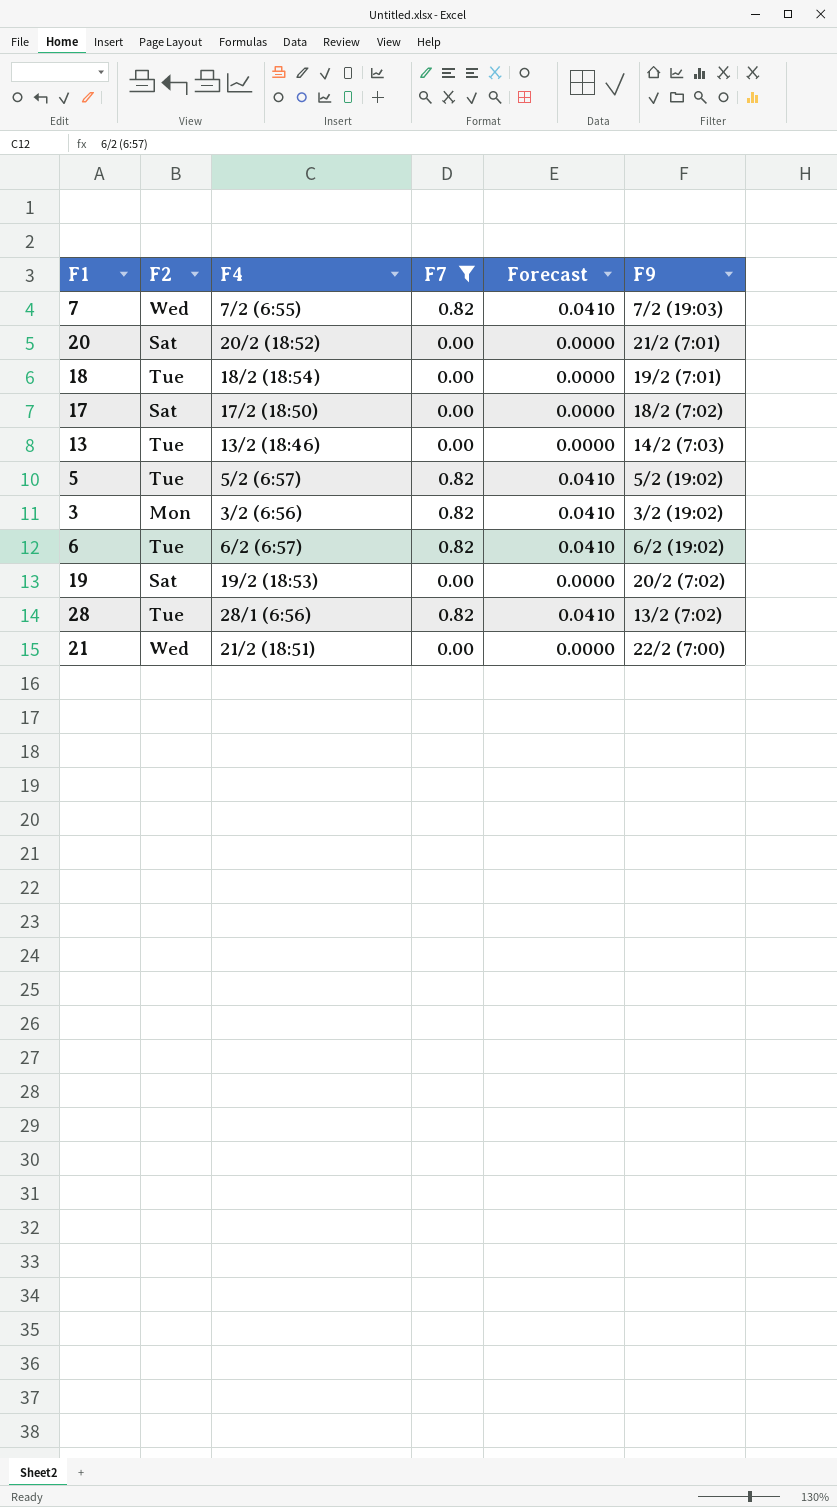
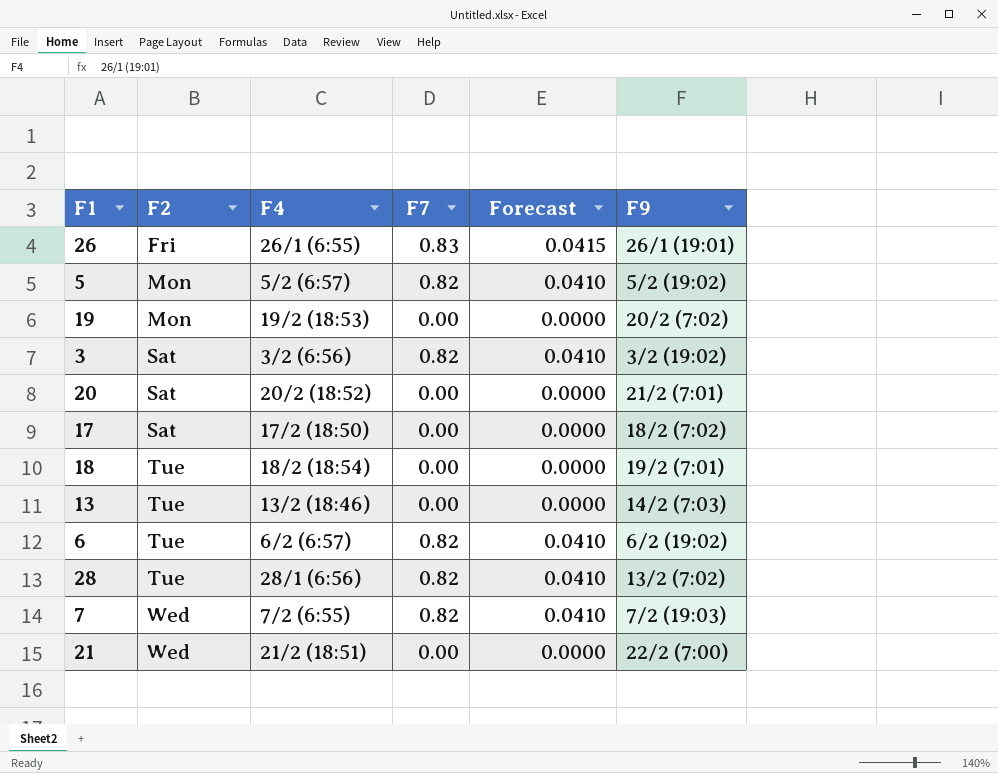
filter: F7 != 0.83 -> none
row order: none -> F2 ascending
5 | F2: Tue -> Mon
19 | F2: Sat -> Mon
3 | F2: Mon -> Sat

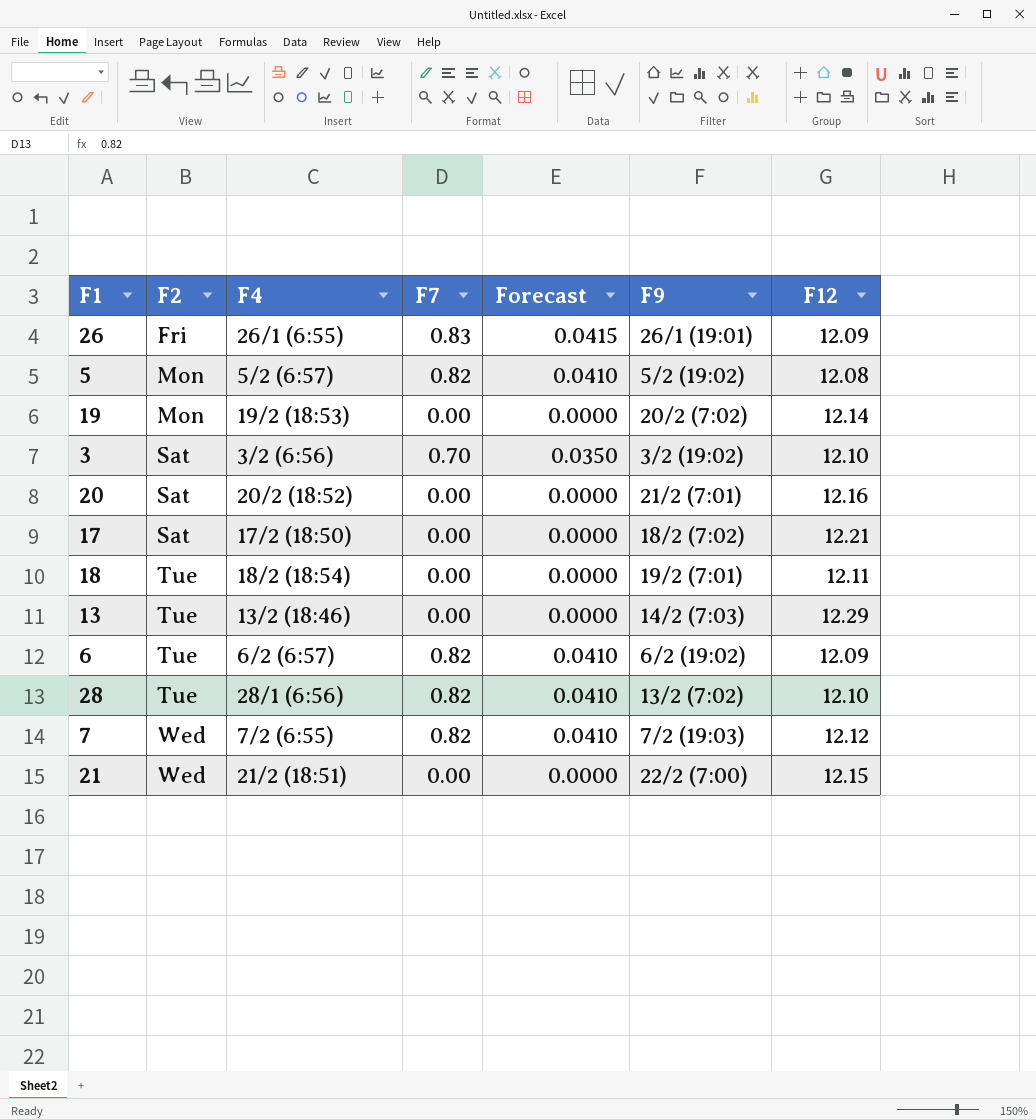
column F12 | position: none -> 7
3 | F7: 0.82 -> 0.70
3 | Forecast: 0.0410 -> 0.0350

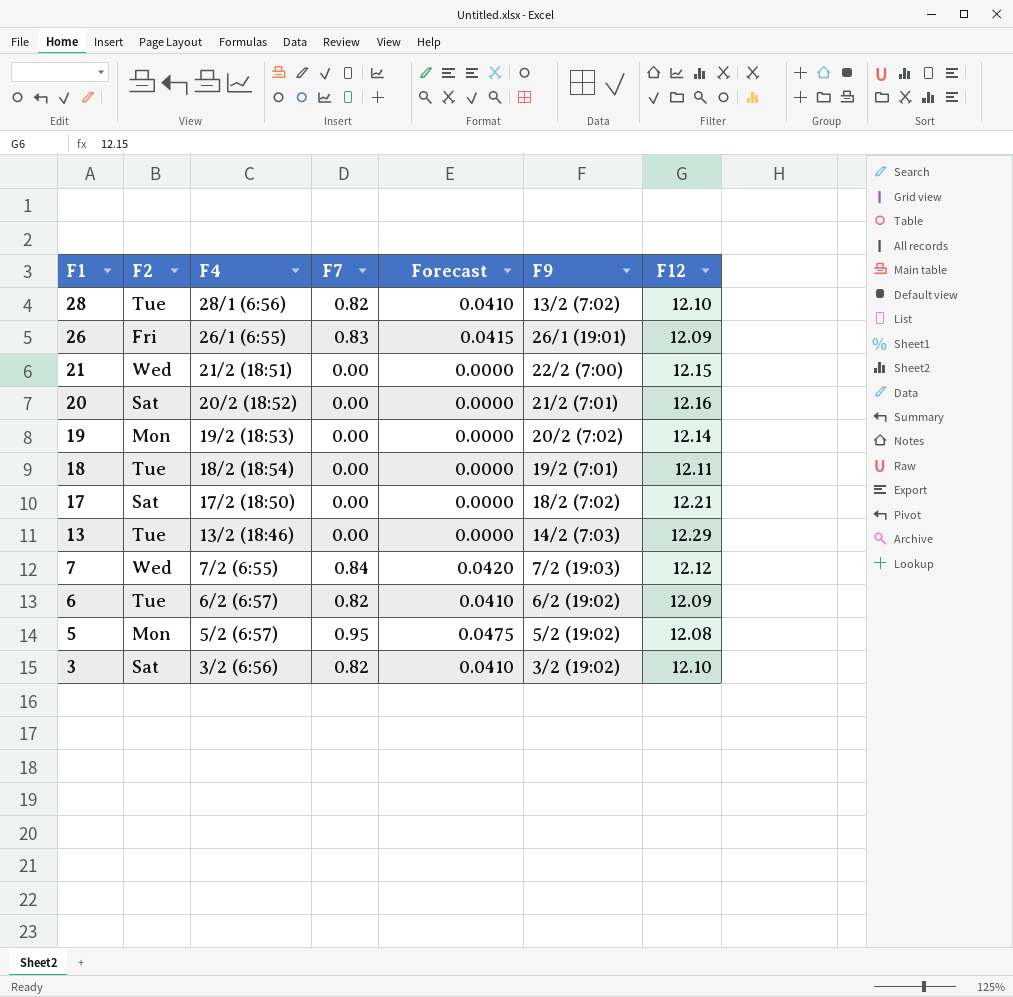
row order: F2 ascending -> F1 descending
7 | F7: 0.82 -> 0.84
7 | Forecast: 0.0410 -> 0.0420
5 | F7: 0.82 -> 0.95
5 | Forecast: 0.0410 -> 0.0475
3 | F7: 0.70 -> 0.82
3 | Forecast: 0.0350 -> 0.0410

